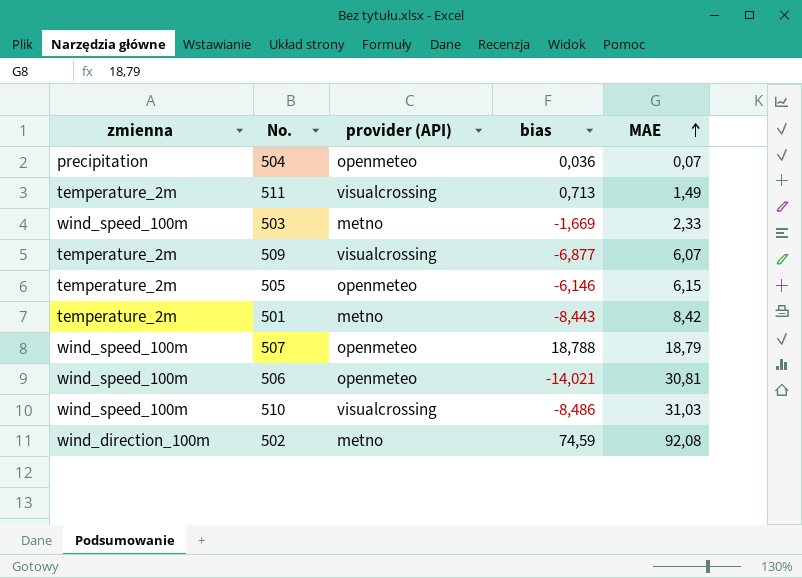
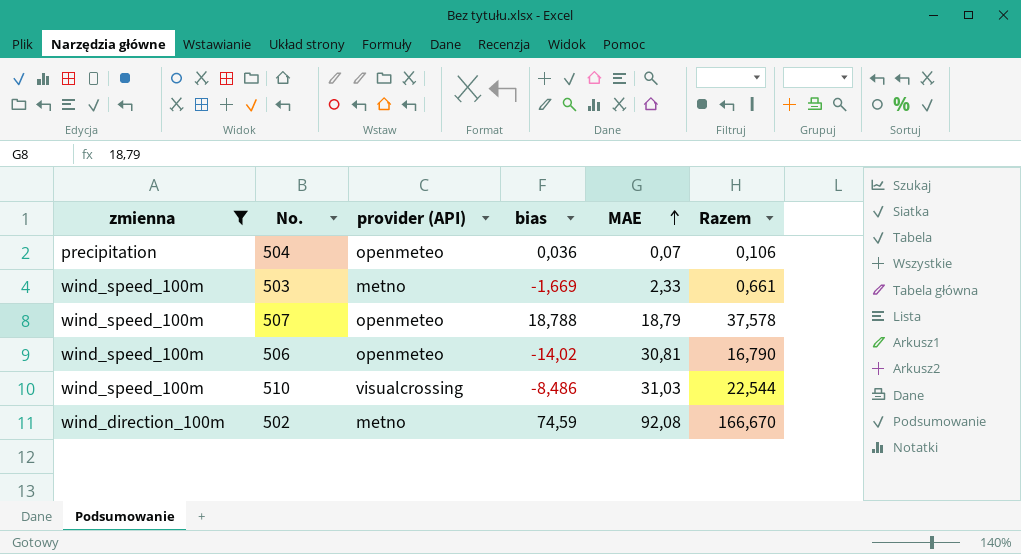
filter: none -> zmienna != temperature_2m
column Razem | formula: none -> [bias] + [MAE]
506 | bias: -14,021 -> -14,02

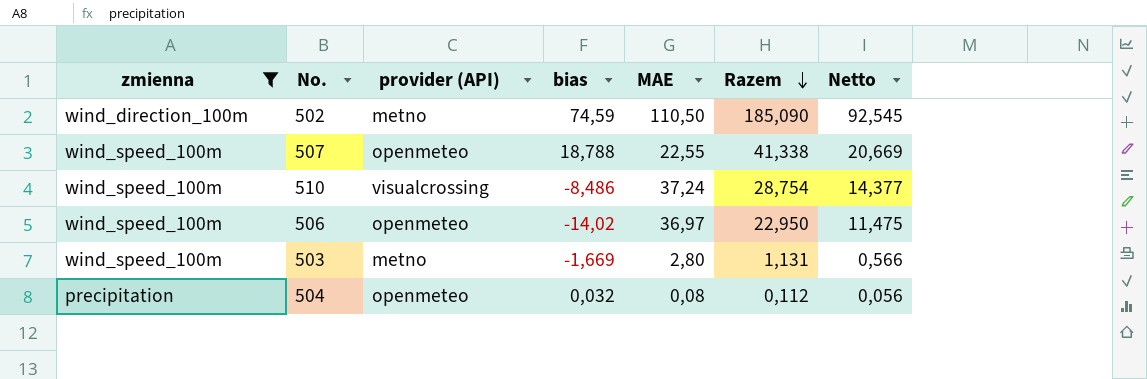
row order: MAE ascending -> Razem descending
column Netto | formula: none -> [Razem] * 0,5
502 | MAE: 92,08 -> 110,50
502 | Razem: 166,670 -> 185,090
507 | MAE: 18,79 -> 22,55
507 | Razem: 37,578 -> 41,338
510 | MAE: 31,03 -> 37,24
510 | Razem: 22,544 -> 28,754
506 | MAE: 30,81 -> 36,97
506 | Razem: 16,790 -> 22,950
503 | MAE: 2,33 -> 2,80
503 | Razem: 0,661 -> 1,131
504 | bias: 0,036 -> 0,032
504 | MAE: 0,07 -> 0,08
504 | Razem: 0,106 -> 0,112

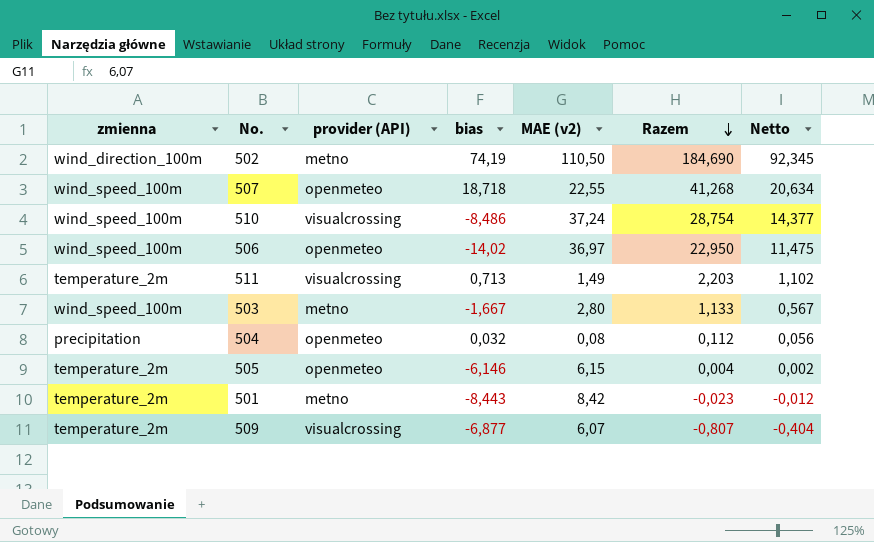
filter: zmienna != temperature_2m -> none
column name: MAE -> MAE (v2)
502 | bias: 74,59 -> 74,19
502 | Razem: 185,090 -> 184,690
502 | Netto: 92,545 -> 92,345
507 | bias: 18,788 -> 18,718
507 | Razem: 41,338 -> 41,268
507 | Netto: 20,669 -> 20,634
503 | bias: -1,669 -> -1,667
503 | Razem: 1,131 -> 1,133
503 | Netto: 0,566 -> 0,567

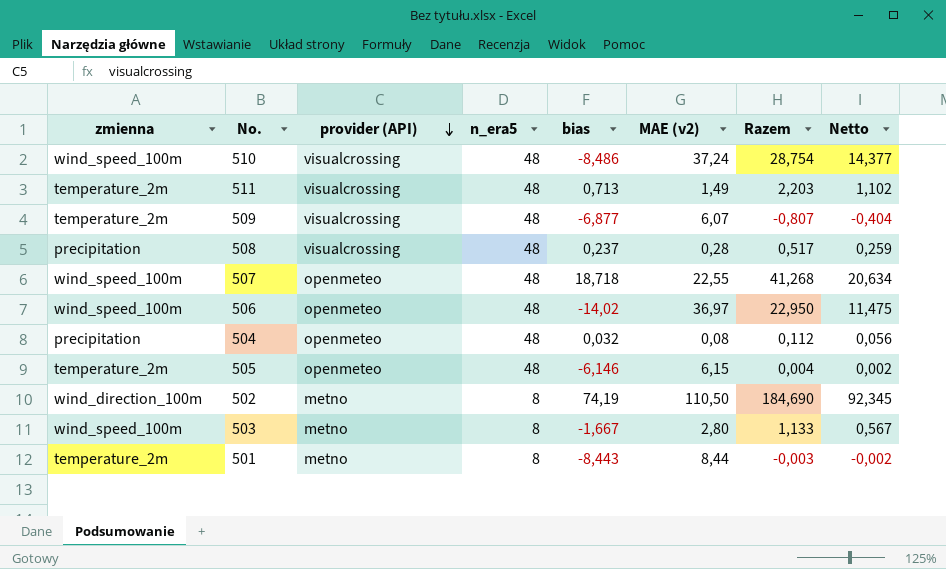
row order: Razem descending -> provider (API) descending
column n_era5 | position: none -> 4
row 508: none -> precipitation | visualcrossing | 48 | 0,237 | 0,28 | 0,517 | 0,259
501 | MAE (v2): 8,42 -> 8,44
501 | Razem: -0,023 -> -0,003
501 | Netto: -0,012 -> -0,002

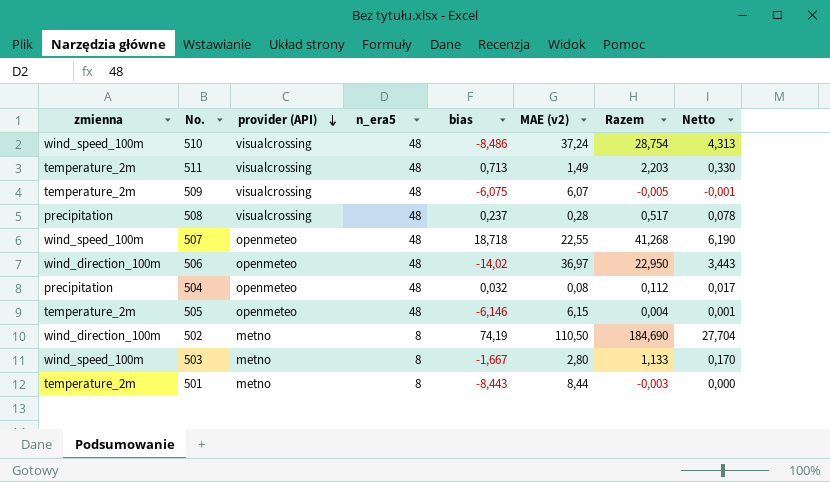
column Netto | formula: [Razem] * 0,5 -> [Razem] * 0,15
509 | bias: -6,877 -> -6,075
509 | Razem: -0,807 -> -0,005
506 | zmienna: wind_speed_100m -> wind_direction_100m

